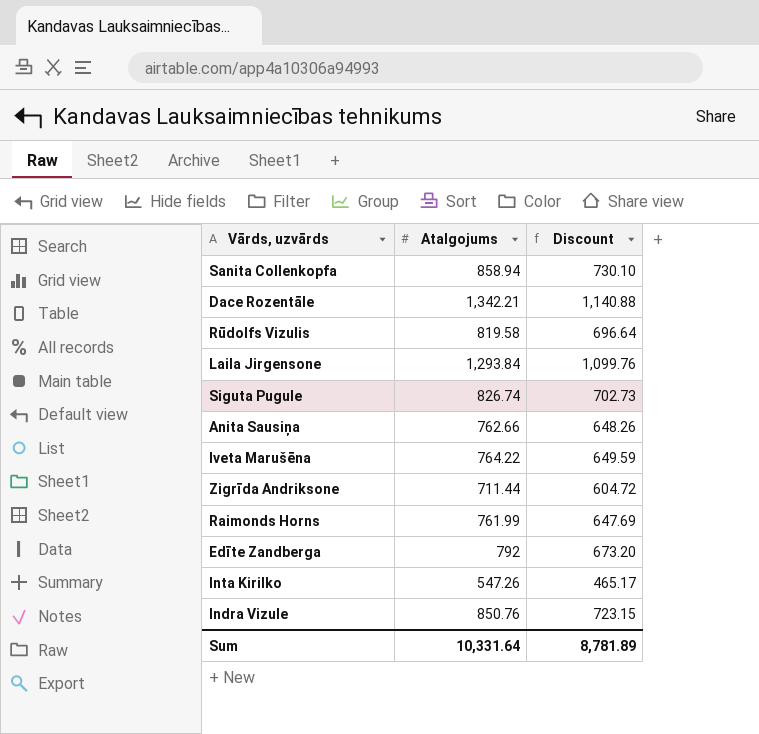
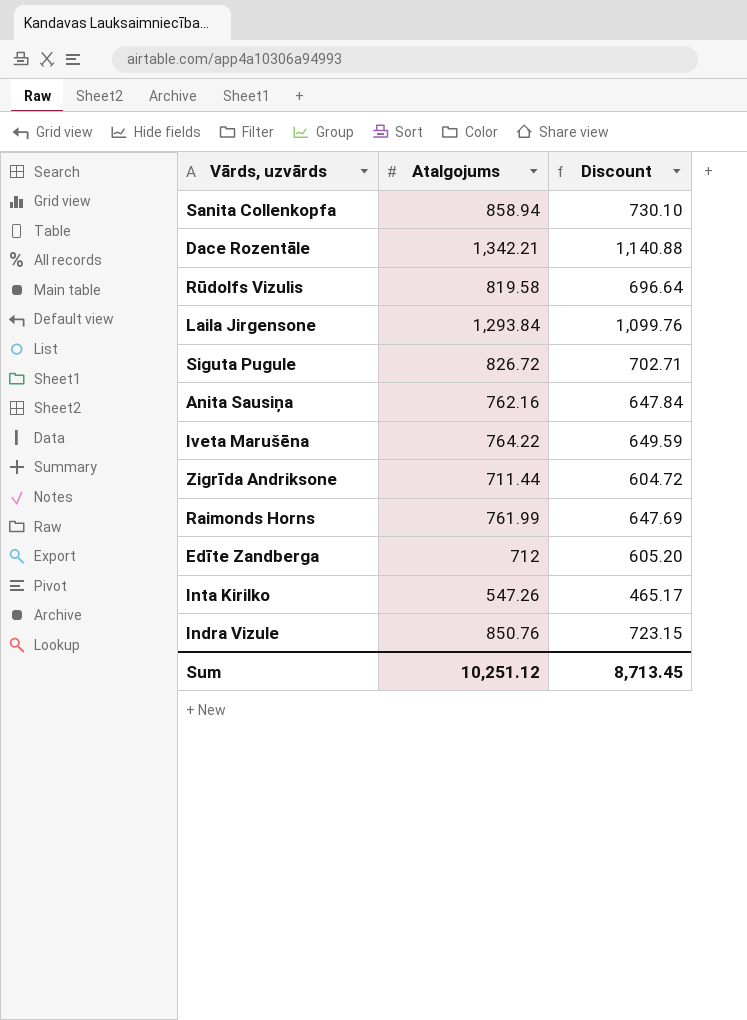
Siguta Pugule | Atalgojums: 826.74 -> 826.72
Siguta Pugule | Discount: 702.73 -> 702.71
Anita Sausiņa | Atalgojums: 762.66 -> 762.16
Anita Sausiņa | Discount: 648.26 -> 647.84
Edīte Zandberga | Atalgojums: 792 -> 712
Edīte Zandberga | Discount: 673.20 -> 605.20
Sum | Atalgojums: 10,331.64 -> 10,251.12
Sum | Discount: 8,781.89 -> 8,713.45

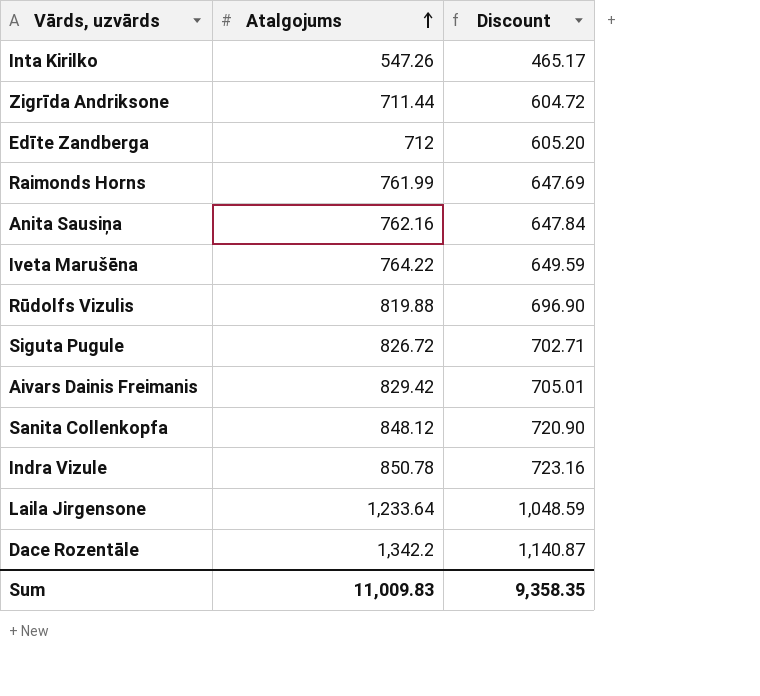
row order: none -> Atalgojums ascending
Rūdolfs Vizulis | Atalgojums: 819.58 -> 819.88
Rūdolfs Vizulis | Discount: 696.64 -> 696.90
row Aivars Dainis Freimanis: none -> 829.42 | 705.01
Sanita Collenkopfa | Atalgojums: 858.94 -> 848.12
Sanita Collenkopfa | Discount: 730.10 -> 720.90
Indra Vizule | Atalgojums: 850.76 -> 850.78
Indra Vizule | Discount: 723.15 -> 723.16
Laila Jirgensone | Atalgojums: 1,293.84 -> 1,233.64
Laila Jirgensone | Discount: 1,099.76 -> 1,048.59
Dace Rozentāle | Atalgojums: 1,342.21 -> 1,342.2
Dace Rozentāle | Discount: 1,140.88 -> 1,140.87
Sum | Atalgojums: 10,251.12 -> 11,009.83
Sum | Discount: 8,713.45 -> 9,358.35

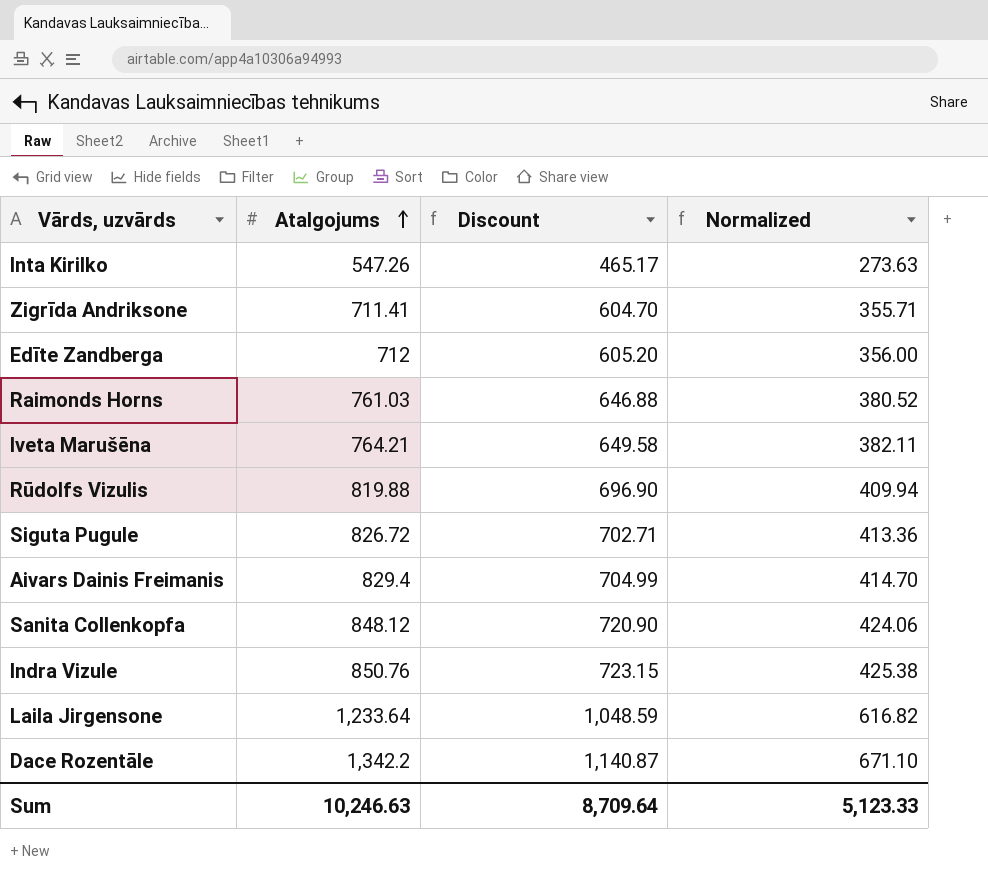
column Normalized | formula: none -> [Atalgojums] * 0.5
row Anita Sausiņa: 762.16 | 647.84 -> none
Zigrīda Andriksone | Atalgojums: 711.44 -> 711.41
Zigrīda Andriksone | Discount: 604.72 -> 604.70
Raimonds Horns | Atalgojums: 761.99 -> 761.03
Raimonds Horns | Discount: 647.69 -> 646.88
Iveta Marušēna | Atalgojums: 764.22 -> 764.21
Iveta Marušēna | Discount: 649.59 -> 649.58
Aivars Dainis Freimanis | Atalgojums: 829.42 -> 829.4
Aivars Dainis Freimanis | Discount: 705.01 -> 704.99
Indra Vizule | Atalgojums: 850.78 -> 850.76
Indra Vizule | Discount: 723.16 -> 723.15
Sum | Atalgojums: 11,009.83 -> 10,246.63
Sum | Discount: 9,358.35 -> 8,709.64

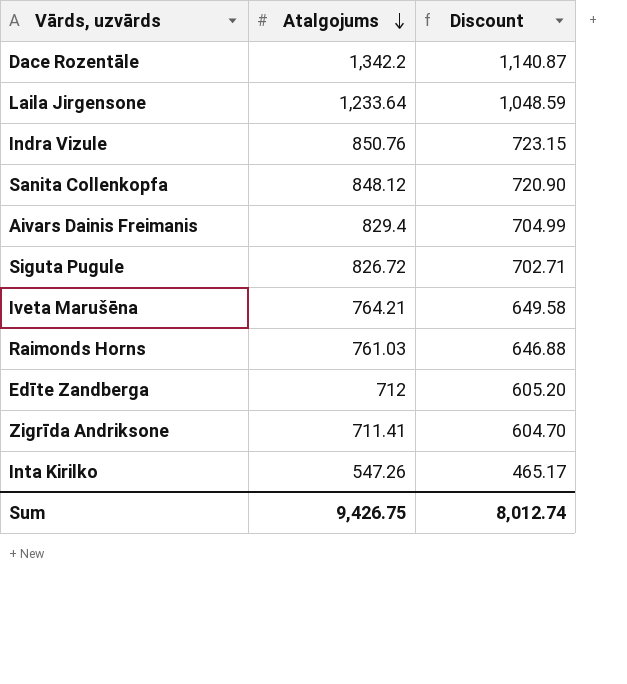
row order: Atalgojums ascending -> Atalgojums descending
column Normalized | formula: [Atalgojums] * 0.5 -> none
row Rūdolfs Vizulis: 819.88 | 696.90 | 409.94 -> none
Sum | Atalgojums: 10,246.63 -> 9,426.75
Sum | Discount: 8,709.64 -> 8,012.74

